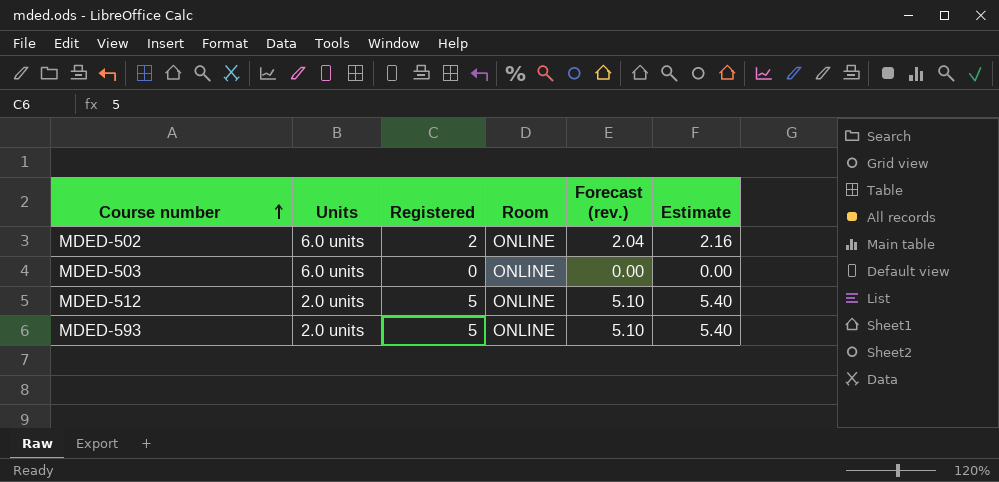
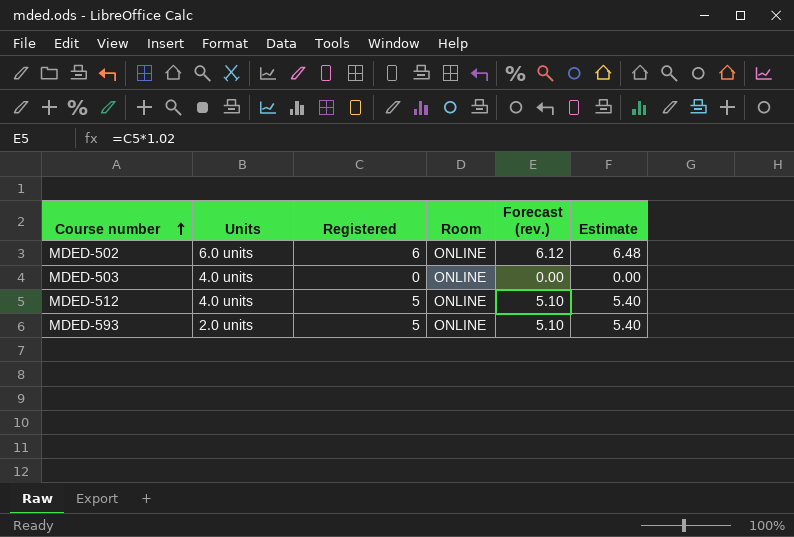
MDED-502 | Registered: 2 -> 6
MDED-502 | Forecast (rev.): 2.04 -> 6.12
MDED-502 | Estimate: 2.16 -> 6.48
MDED-503 | Units: 6.0 units -> 4.0 units
MDED-512 | Units: 2.0 units -> 4.0 units

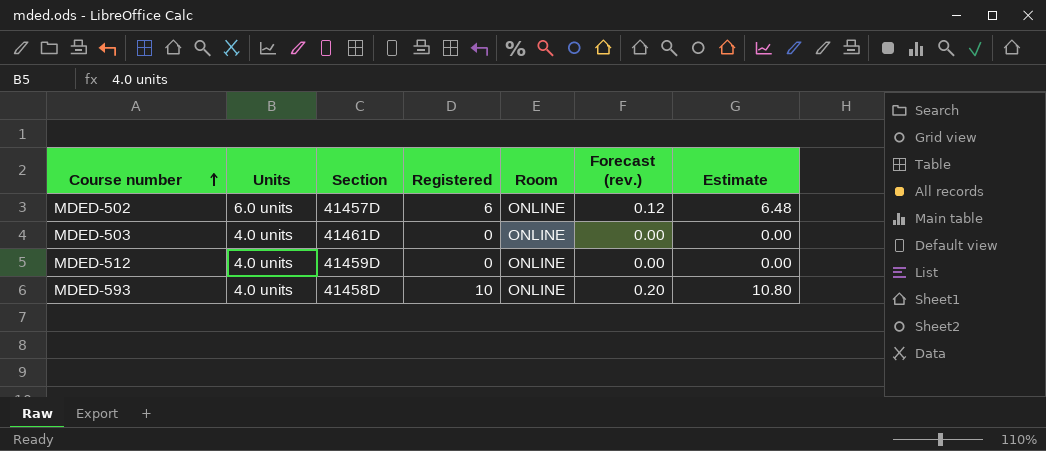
column Section | position: none -> 3
column Forecast (rev.) | formula: [Registered] * 1.02 -> [Registered] * 0.02
MDED-512 | Registered: 5 -> 0
MDED-512 | Estimate: 5.40 -> 0.00
MDED-593 | Units: 2.0 units -> 4.0 units
MDED-593 | Registered: 5 -> 10
MDED-593 | Estimate: 5.40 -> 10.80

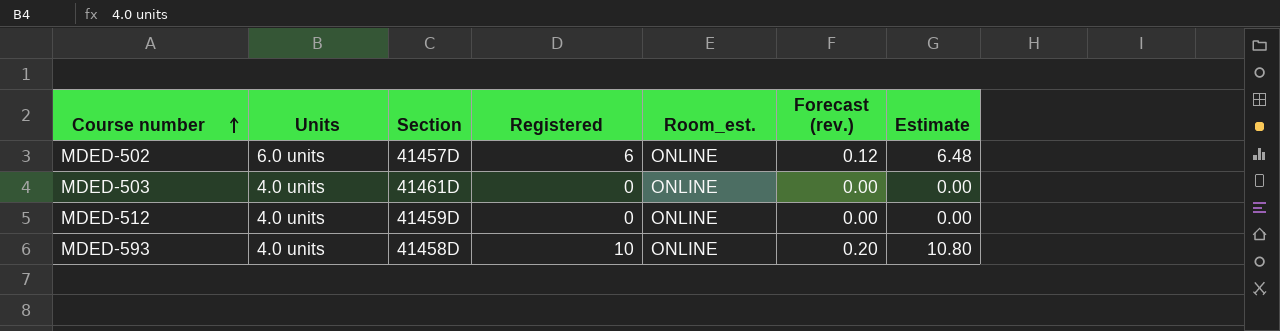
column name: Room -> Room_est.

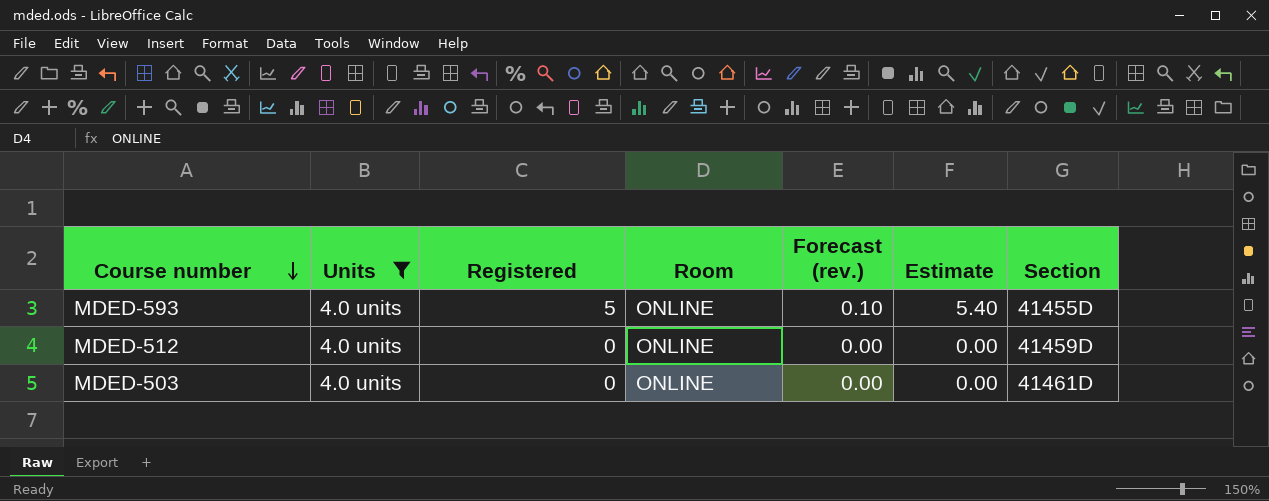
filter: none -> Units = 4.0 units
row order: Course number ascending -> Course number descending
column name: Room_est. -> Room
column Section | position: 3 -> 7
MDED-593 | Registered: 10 -> 5
MDED-593 | Forecast (rev.): 0.20 -> 0.10
MDED-593 | Estimate: 10.80 -> 5.40
MDED-593 | Section: 41458D -> 41455D

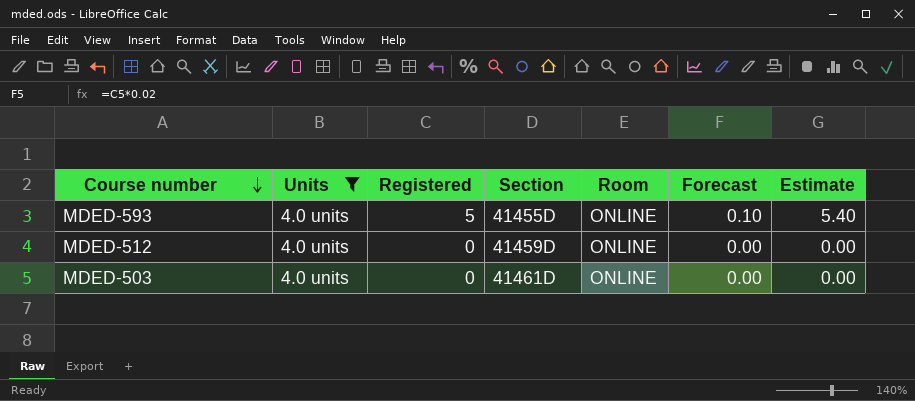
column Section | position: 7 -> 4
column name: Forecast (rev.) -> Forecast

